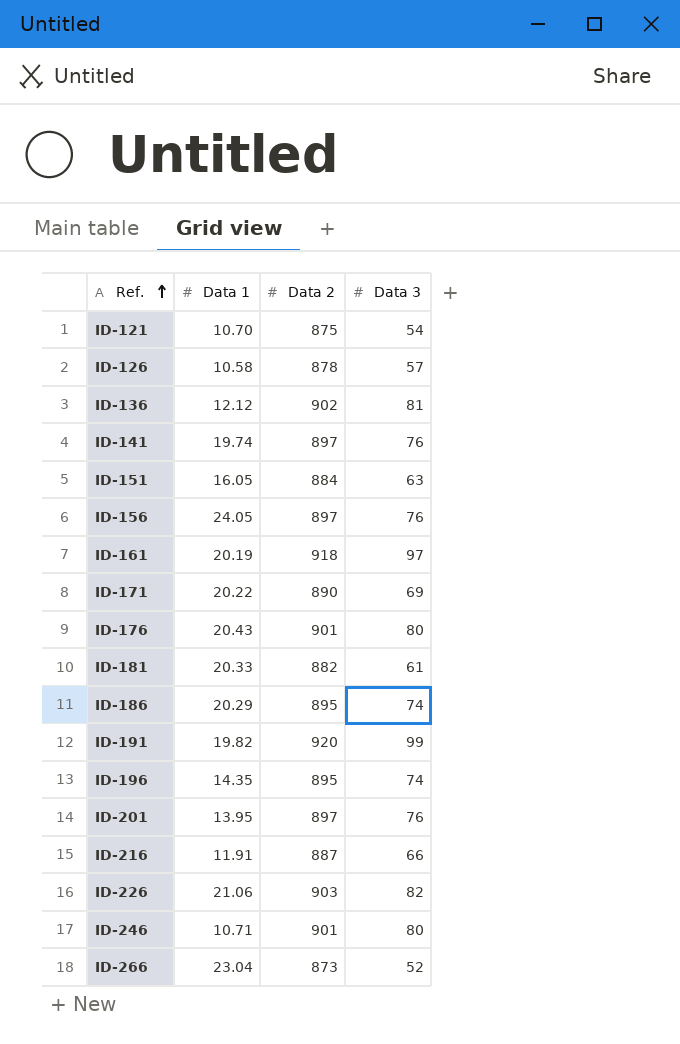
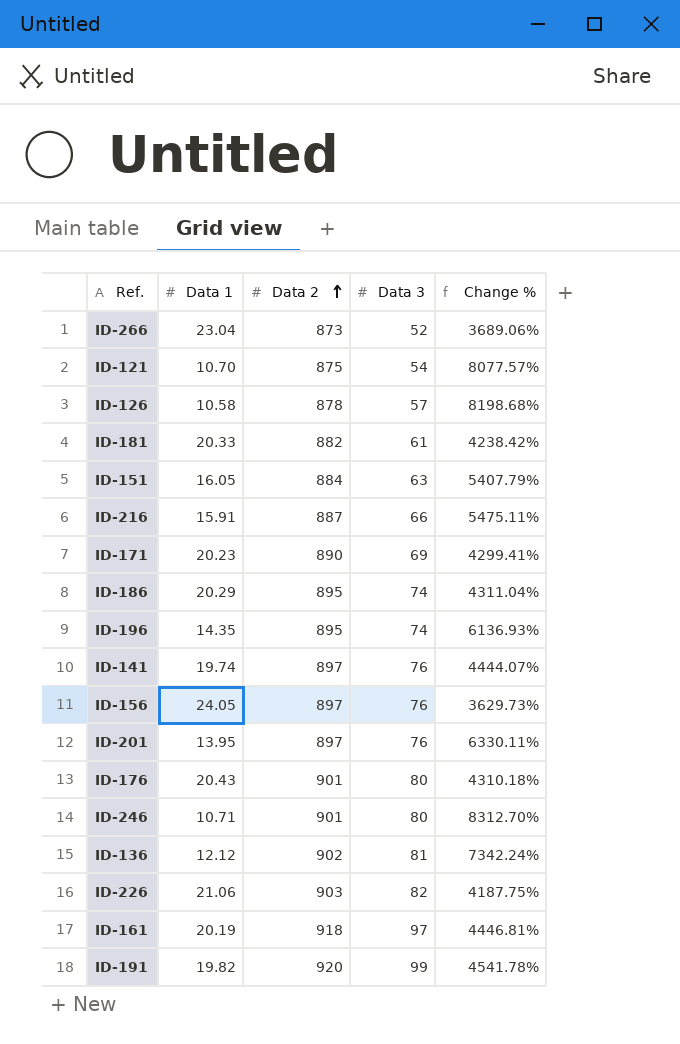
row order: Ref. ascending -> Data 2 ascending
column Change % | formula: none -> ([Data 2] - [Data 1]) / [Data 1]
ID-216 | Data 1: 11.91 -> 15.91
ID-171 | Data 1: 20.22 -> 20.23

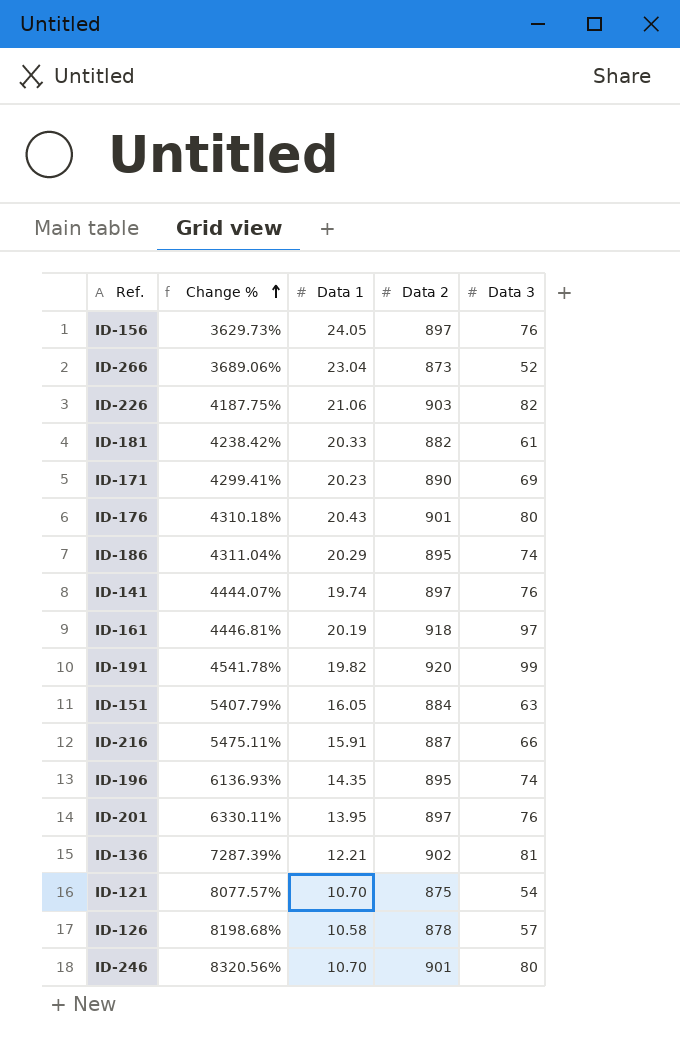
row order: Data 2 ascending -> Change % ascending
column Change % | position: 5 -> 2
ID-136 | Change %: 7342.24% -> 7287.39%
ID-136 | Data 1: 12.12 -> 12.21
ID-246 | Change %: 8312.70% -> 8320.56%
ID-246 | Data 1: 10.71 -> 10.70

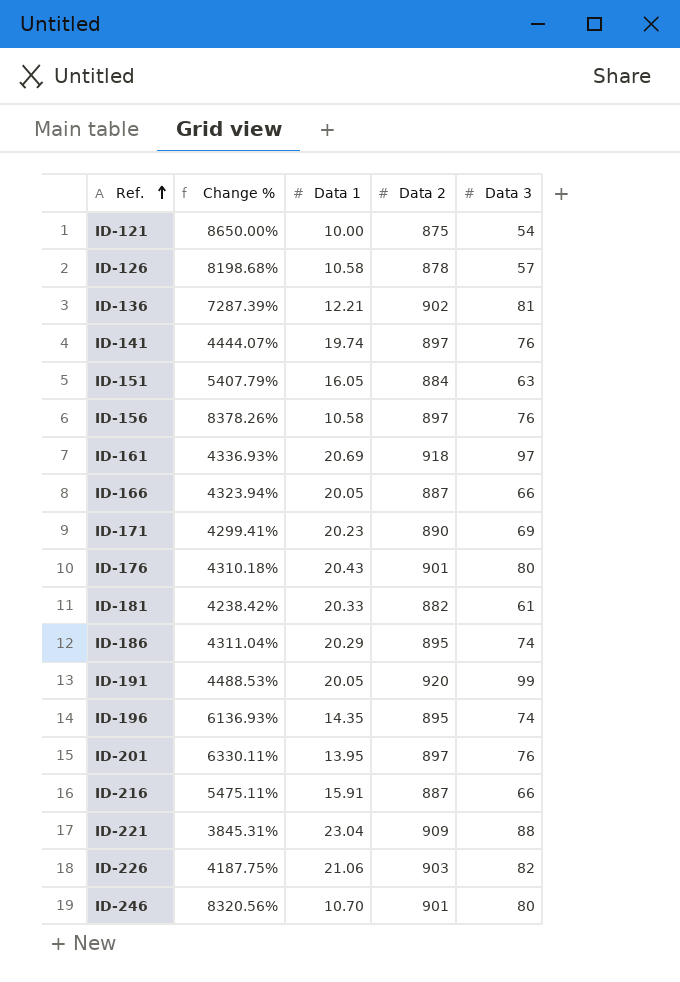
row order: Change % ascending -> Ref. ascending
row ID-266: 3689.06% | 23.04 | 873 | 52 -> none
ID-121 | Change %: 8077.57% -> 8650.00%
ID-121 | Data 1: 10.70 -> 10.00
ID-156 | Change %: 3629.73% -> 8378.26%
ID-156 | Data 1: 24.05 -> 10.58
ID-161 | Change %: 4446.81% -> 4336.93%
ID-161 | Data 1: 20.19 -> 20.69
row ID-166: none -> 4323.94% | 20.05 | 887 | 66
ID-191 | Change %: 4541.78% -> 4488.53%
ID-191 | Data 1: 19.82 -> 20.05
row ID-221: none -> 3845.31% | 23.04 | 909 | 88

